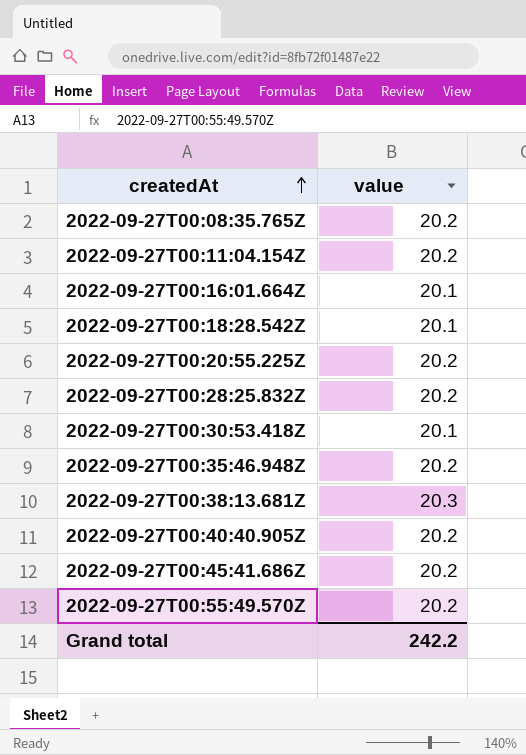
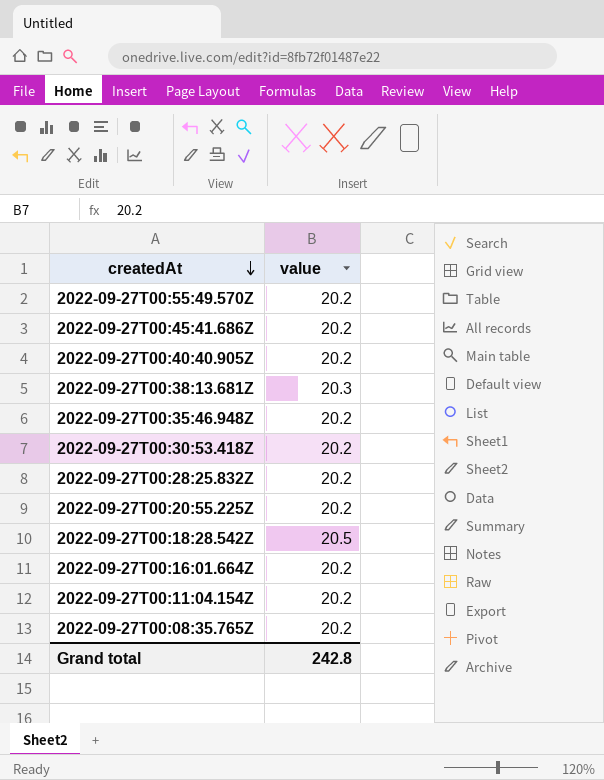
row order: createdAt ascending -> createdAt descending
2022-09-27T00:30:53.418Z | value: 20.1 -> 20.2
2022-09-27T00:18:28.542Z | value: 20.1 -> 20.5
2022-09-27T00:16:01.664Z | value: 20.1 -> 20.2
Grand total | value: 242.2 -> 242.8

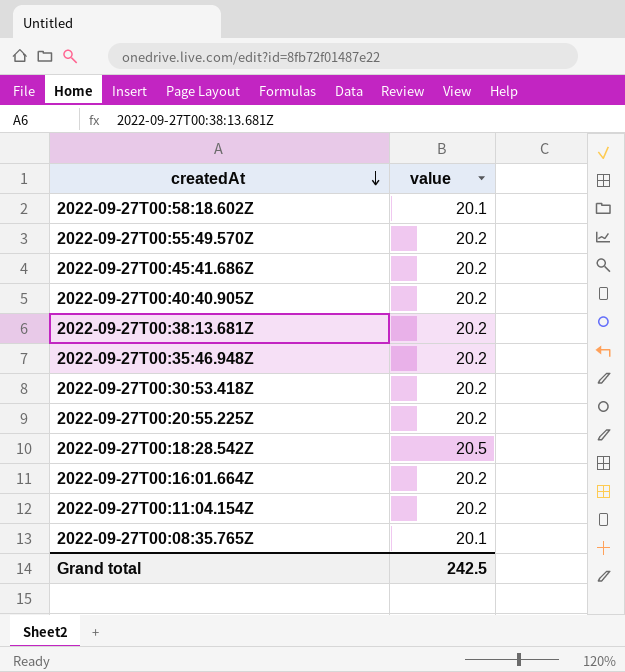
row 2022-09-27T00:28:25.832Z: 20.2 -> none
row 2022-09-27T00:58:18.602Z: none -> 20.1
2022-09-27T00:38:13.681Z | value: 20.3 -> 20.2
2022-09-27T00:08:35.765Z | value: 20.2 -> 20.1
Grand total | value: 242.8 -> 242.5

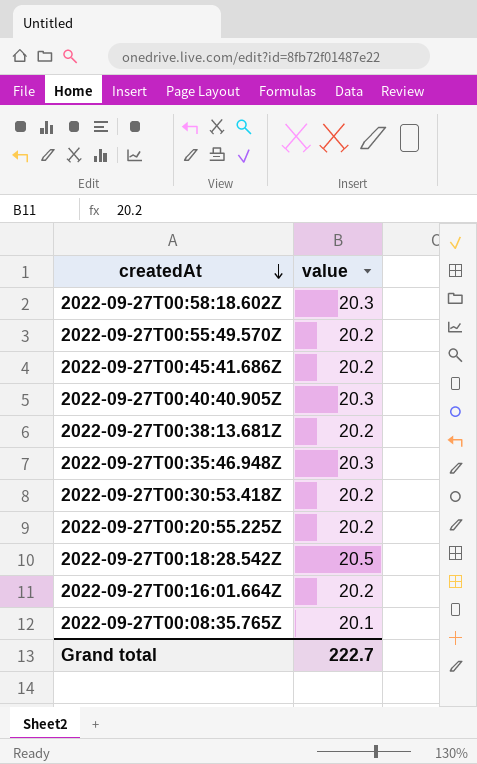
row 2022-09-27T00:11:04.154Z: 20.2 -> none
2022-09-27T00:58:18.602Z | value: 20.1 -> 20.3
2022-09-27T00:40:40.905Z | value: 20.2 -> 20.3
2022-09-27T00:35:46.948Z | value: 20.2 -> 20.3
Grand total | value: 242.5 -> 222.7

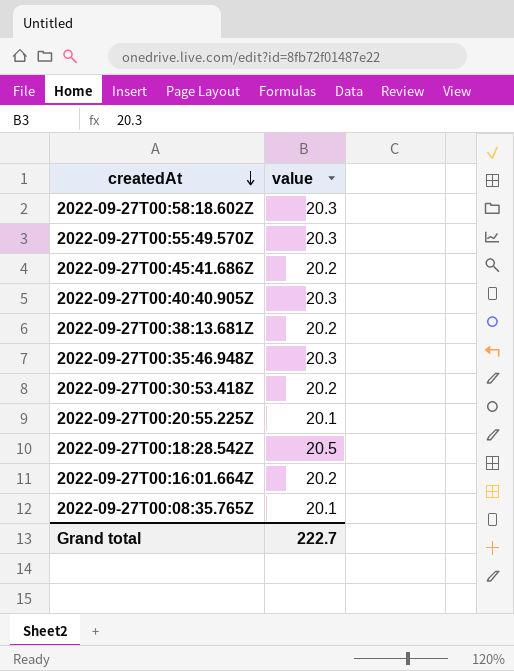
2022-09-27T00:55:49.570Z | value: 20.2 -> 20.3
2022-09-27T00:20:55.225Z | value: 20.2 -> 20.1

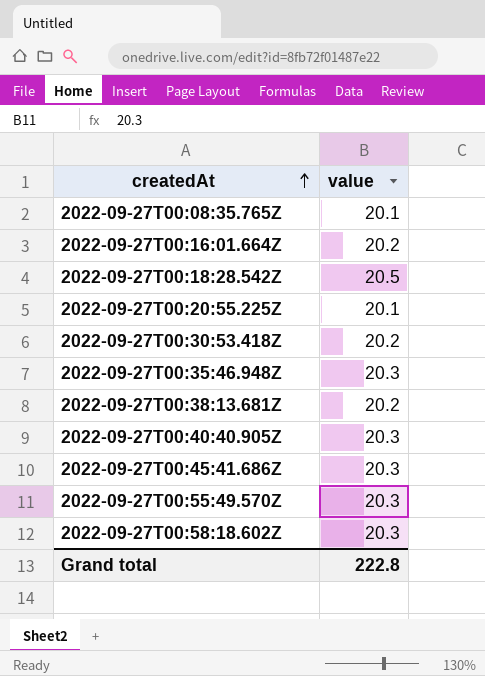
row order: createdAt descending -> createdAt ascending
2022-09-27T00:45:41.686Z | value: 20.2 -> 20.3
Grand total | value: 222.7 -> 222.8

